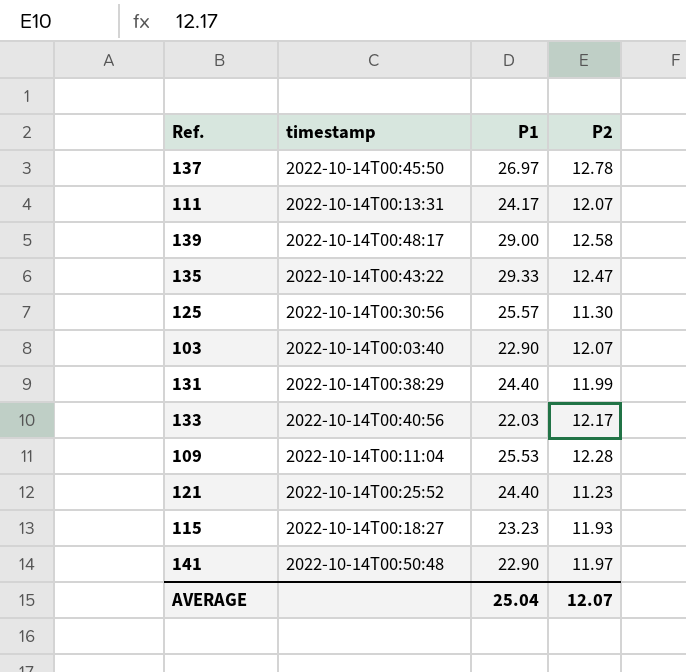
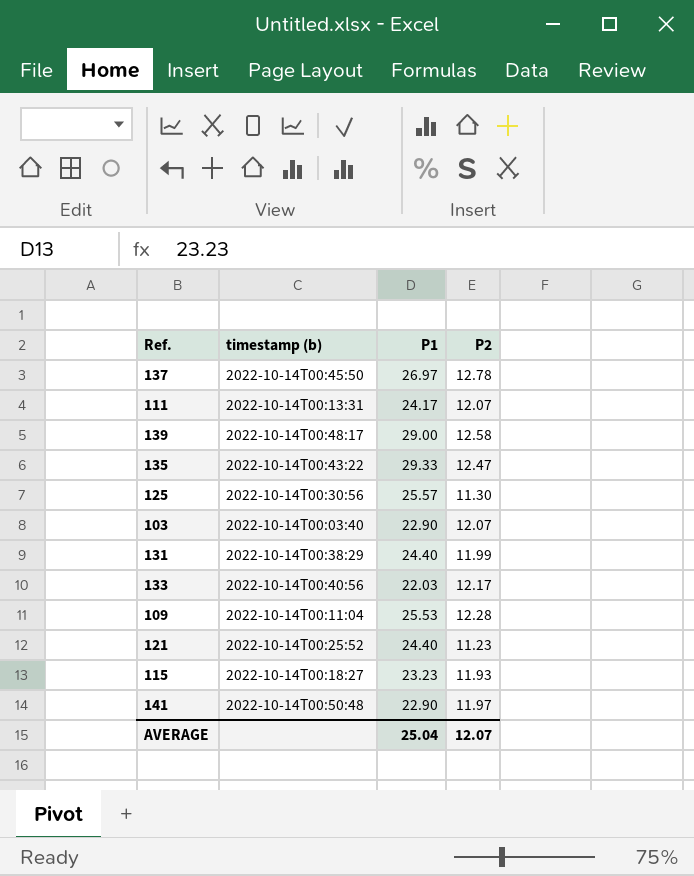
column name: timestamp -> timestamp (b)

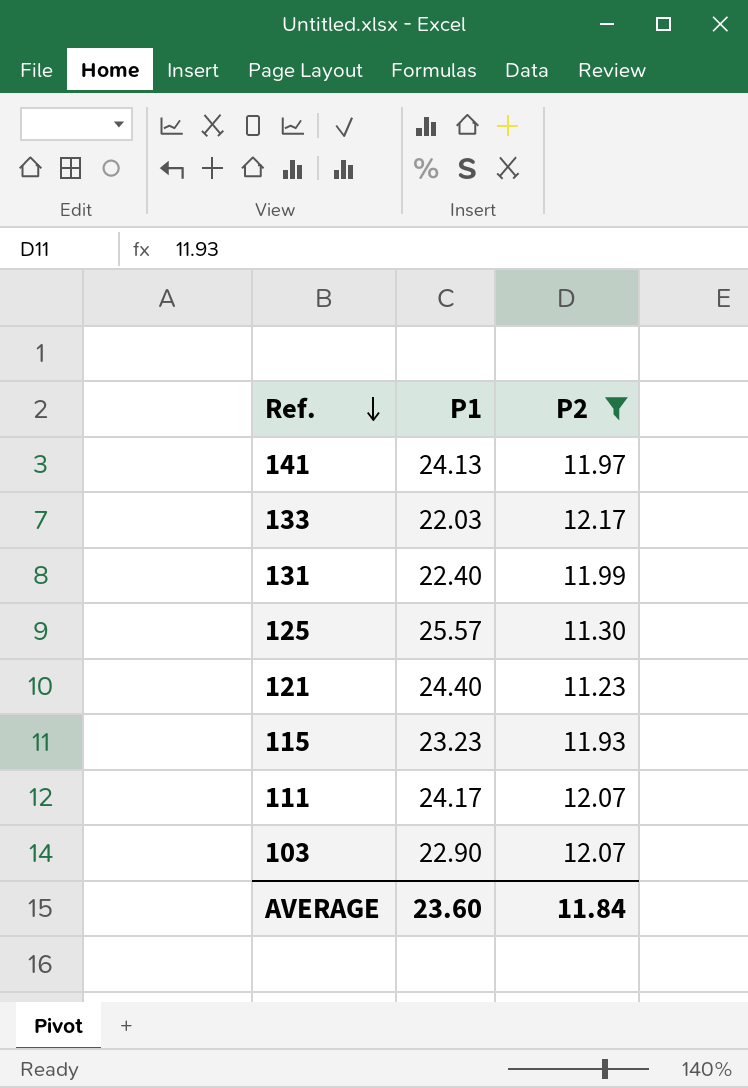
filter: none -> P2 <= 12.17
row order: none -> Ref. descending
column timestamp (b) | position: 2 -> none
141 | P1: 22.90 -> 24.13
131 | P1: 24.40 -> 22.40
AVERAGE | P1: 25.04 -> 23.60
AVERAGE | P2: 12.07 -> 11.84

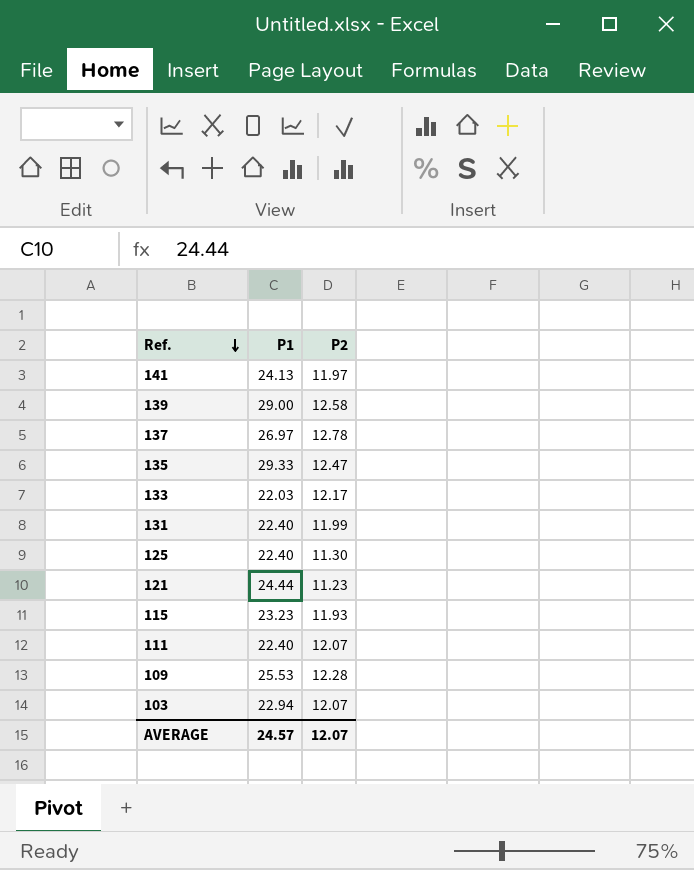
filter: P2 <= 12.17 -> none
125 | P1: 25.57 -> 22.40
121 | P1: 24.40 -> 24.44
111 | P1: 24.17 -> 22.40
103 | P1: 22.90 -> 22.94
AVERAGE | P1: 23.60 -> 24.57
AVERAGE | P2: 11.84 -> 12.07

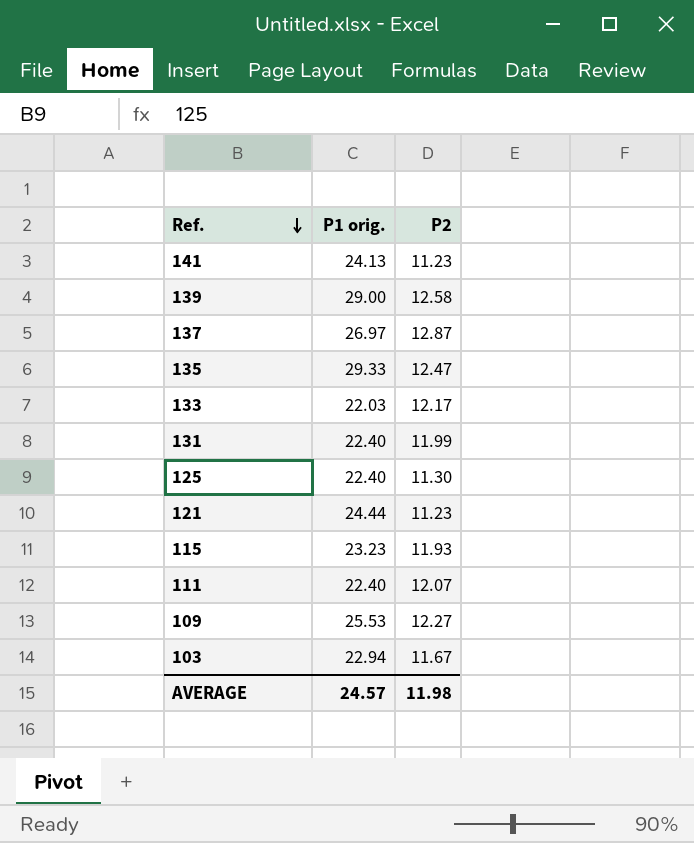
column name: P1 -> P1 orig.
141 | P2: 11.97 -> 11.23
137 | P2: 12.78 -> 12.87
109 | P2: 12.28 -> 12.27
103 | P2: 12.07 -> 11.67
AVERAGE | P2: 12.07 -> 11.98

